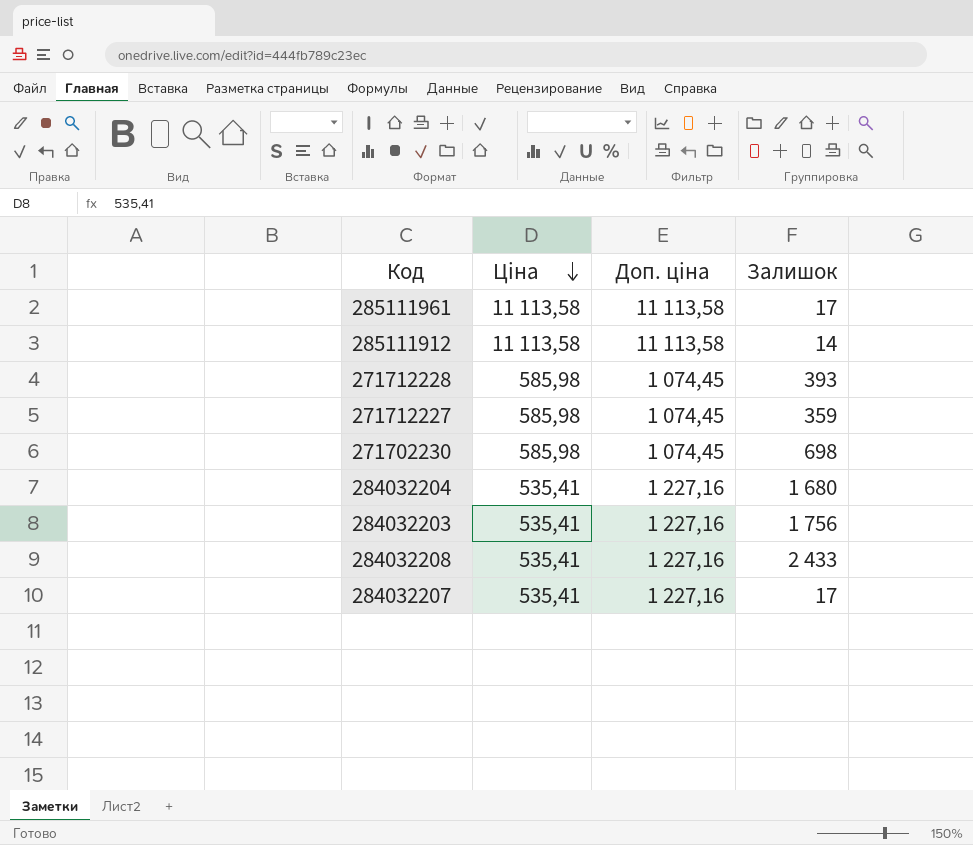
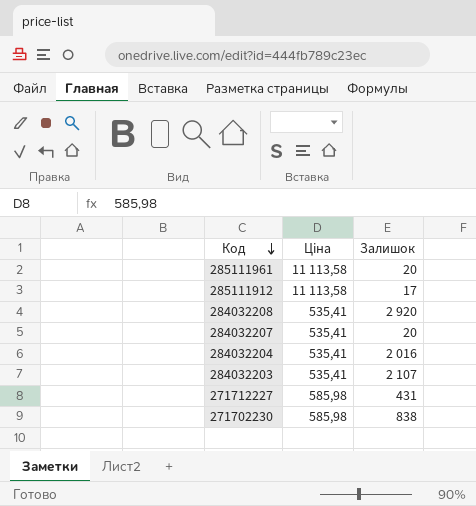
row order: Ціна descending -> Код descending
column Доп. ціна | position: 3 -> none
row 271712228: 585,98 | 1 074,45 | 393 -> none
285111961 | Залишок: 17 -> 20
285111912 | Залишок: 14 -> 17
284032208 | Залишок: 2 433 -> 2 920
284032207 | Залишок: 17 -> 20
284032204 | Залишок: 1 680 -> 2 016
284032203 | Залишок: 1 756 -> 2 107
271712227 | Залишок: 359 -> 431
271702230 | Залишок: 698 -> 838

